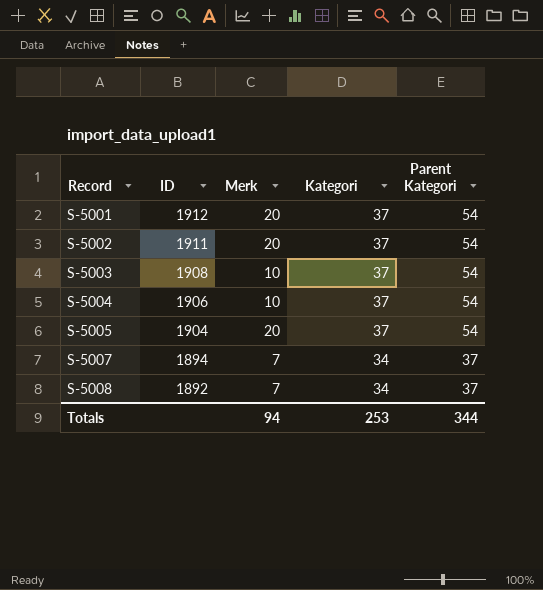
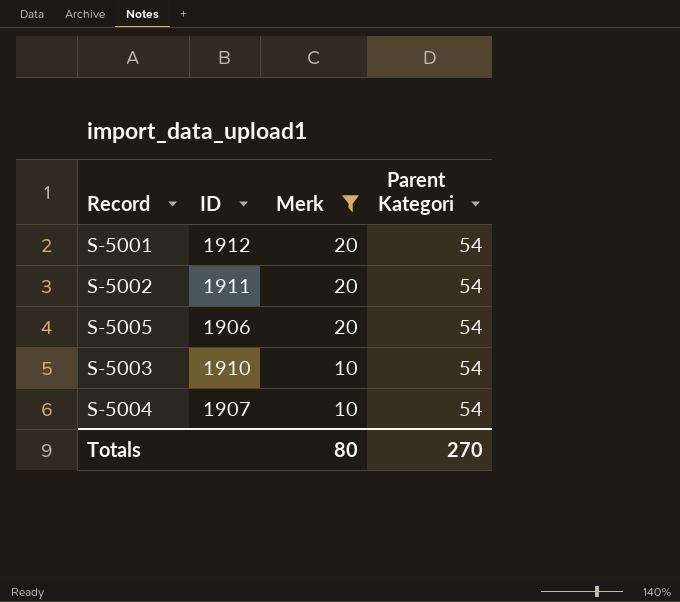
filter: none -> Merk != 7
row order: Record ascending -> Merk descending
column Kategori | position: 4 -> none
S-5005 | ID: 1904 -> 1906
S-5003 | ID: 1908 -> 1910
S-5004 | ID: 1906 -> 1907
Totals | Merk: 94 -> 80
Totals | Parent Kategori: 344 -> 270

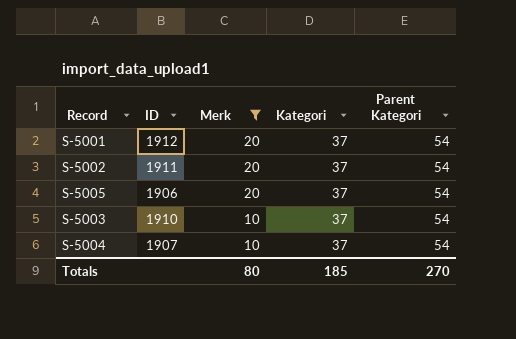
column Kategori | position: none -> 4

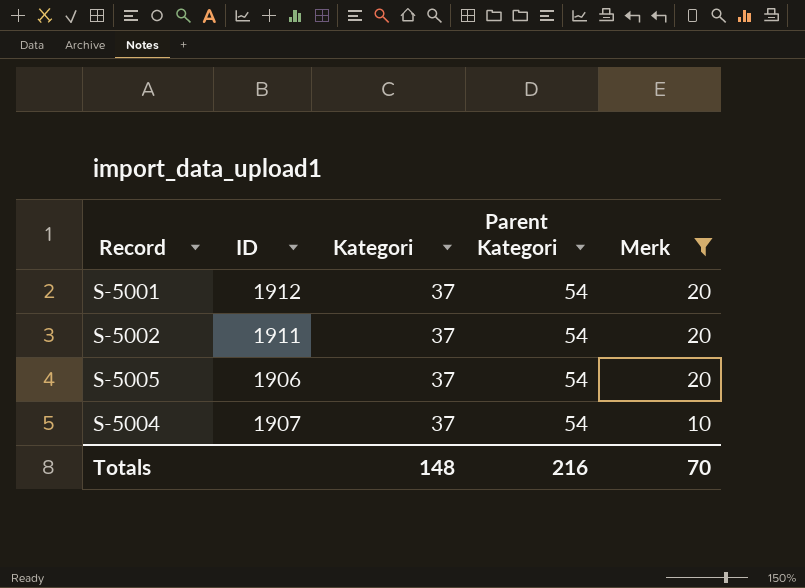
column Merk | position: 3 -> 5
row S-5003: 1910 | 10 | 37 | 54 -> none
Totals | Kategori: 185 -> 148
Totals | Parent Kategori: 270 -> 216
Totals | Merk: 80 -> 70

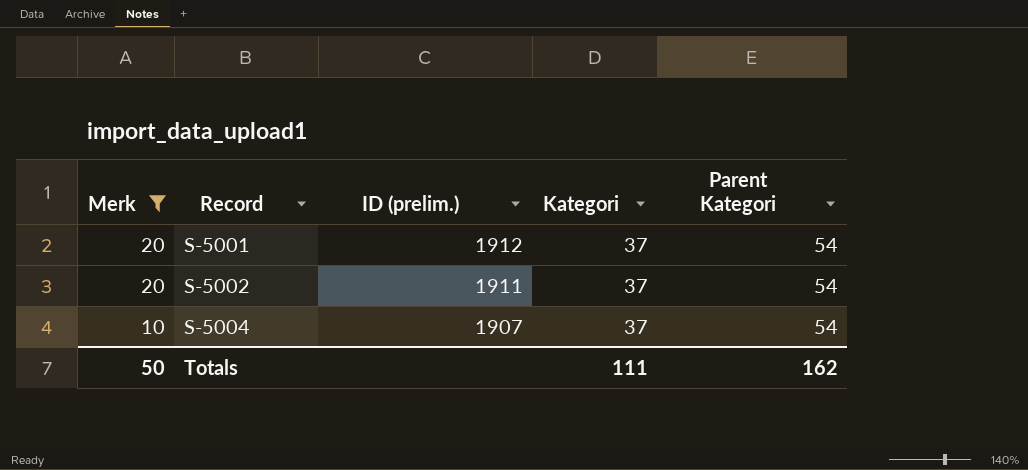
column Merk | position: 5 -> 1
column name: ID -> ID (prelim.)
row S-5005: 1906 | 37 | 54 | 20 -> none
Totals | Merk: 70 -> 50
Totals | Kategori: 148 -> 111
Totals | Parent Kategori: 216 -> 162

